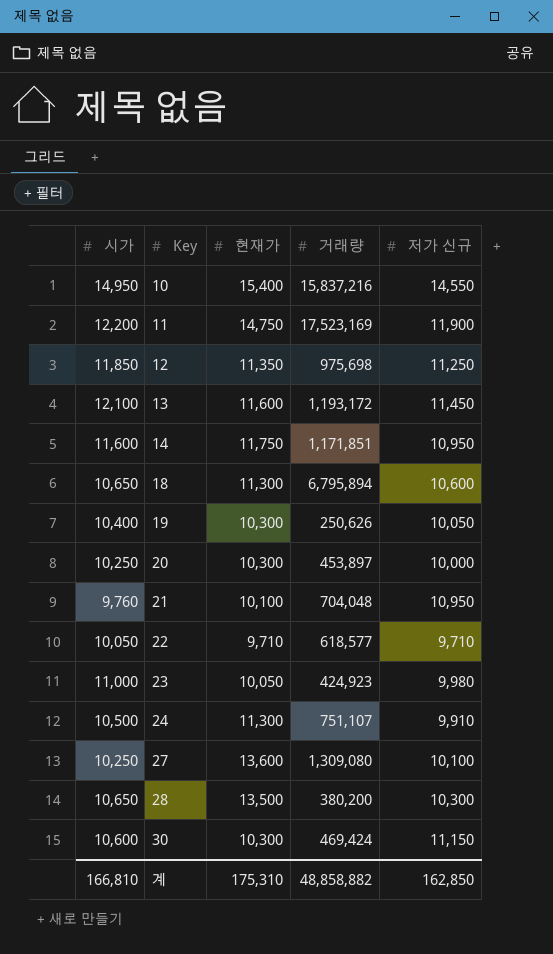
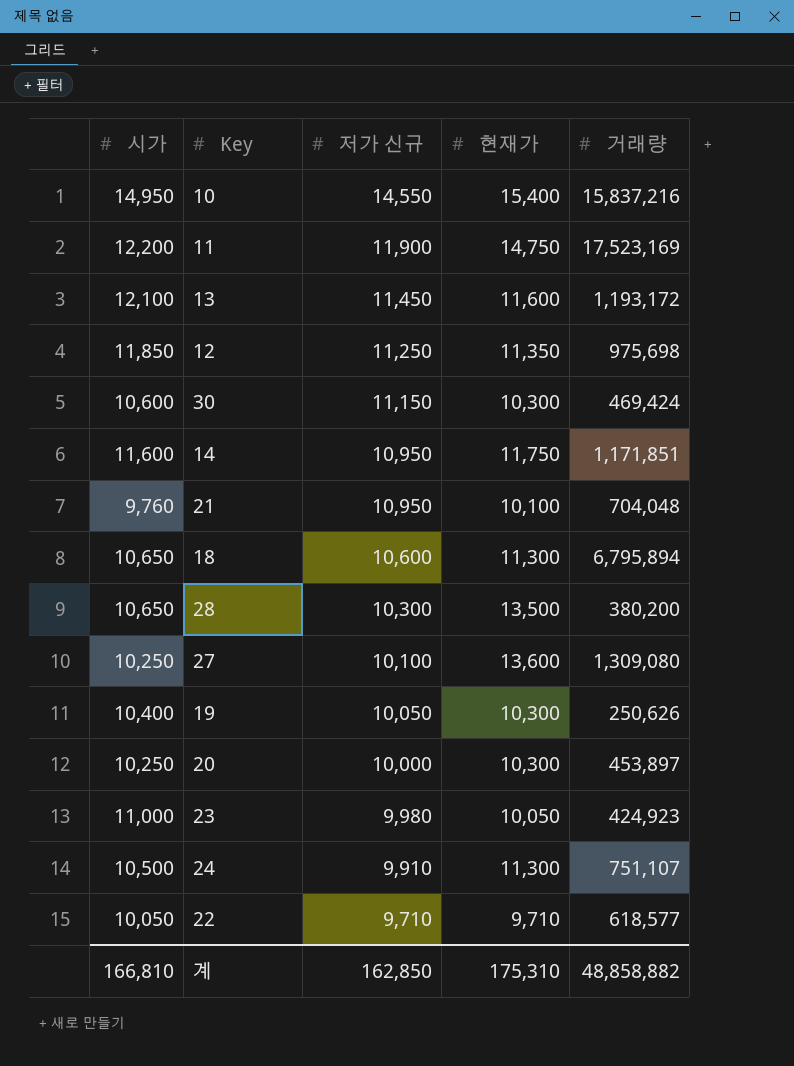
row order: Key ascending -> 저가 신규 descending
column 저가 신규 | position: 5 -> 3

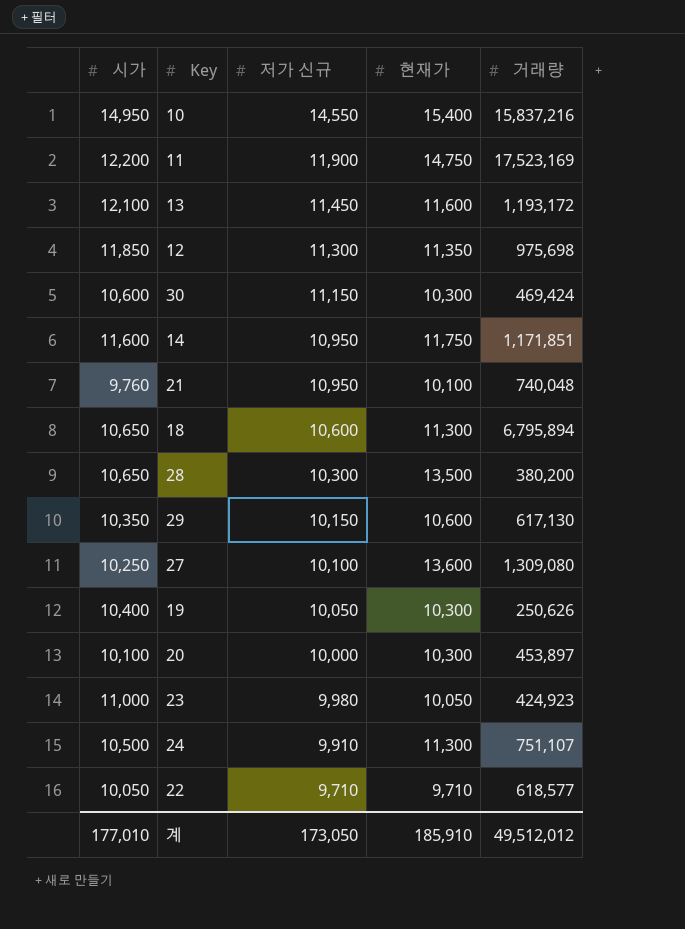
12 | 저가 신규: 11,250 -> 11,300
21 | 거래량: 704,048 -> 740,048
row 29: none -> 10,350 | 10,150 | 10,600 | 617,130
20 | 시가: 10,250 -> 10,100
계 | 시가: 166,810 -> 177,010
계 | 저가 신규: 162,850 -> 173,050
계 | 현재가: 175,310 -> 185,910
계 | 거래량: 48,858,882 -> 49,512,012

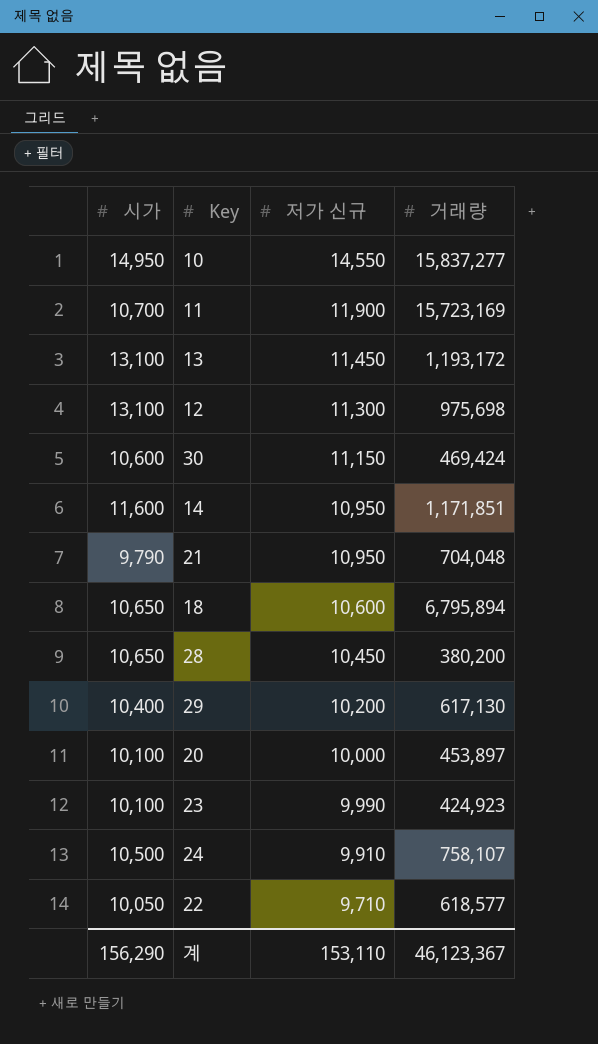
column 현재가 | position: 4 -> none
row 27: 10,250 | 10,100 | 13,600 | 1,309,080 -> none
row 19: 10,400 | 10,050 | 10,300 | 250,626 -> none
10 | 거래량: 15,837,216 -> 15,837,277
11 | 시가: 12,200 -> 10,700
11 | 거래량: 17,523,169 -> 15,723,169
13 | 시가: 12,100 -> 13,100
12 | 시가: 11,850 -> 13,100
21 | 시가: 9,760 -> 9,790
21 | 거래량: 740,048 -> 704,048
28 | 저가 신규: 10,300 -> 10,450
29 | 시가: 10,350 -> 10,400
29 | 저가 신규: 10,150 -> 10,200
23 | 시가: 11,000 -> 10,100
23 | 저가 신규: 9,980 -> 9,990
24 | 거래량: 751,107 -> 758,107
계 | 시가: 177,010 -> 156,290
계 | 저가 신규: 173,050 -> 153,110
계 | 거래량: 49,512,012 -> 46,123,367

